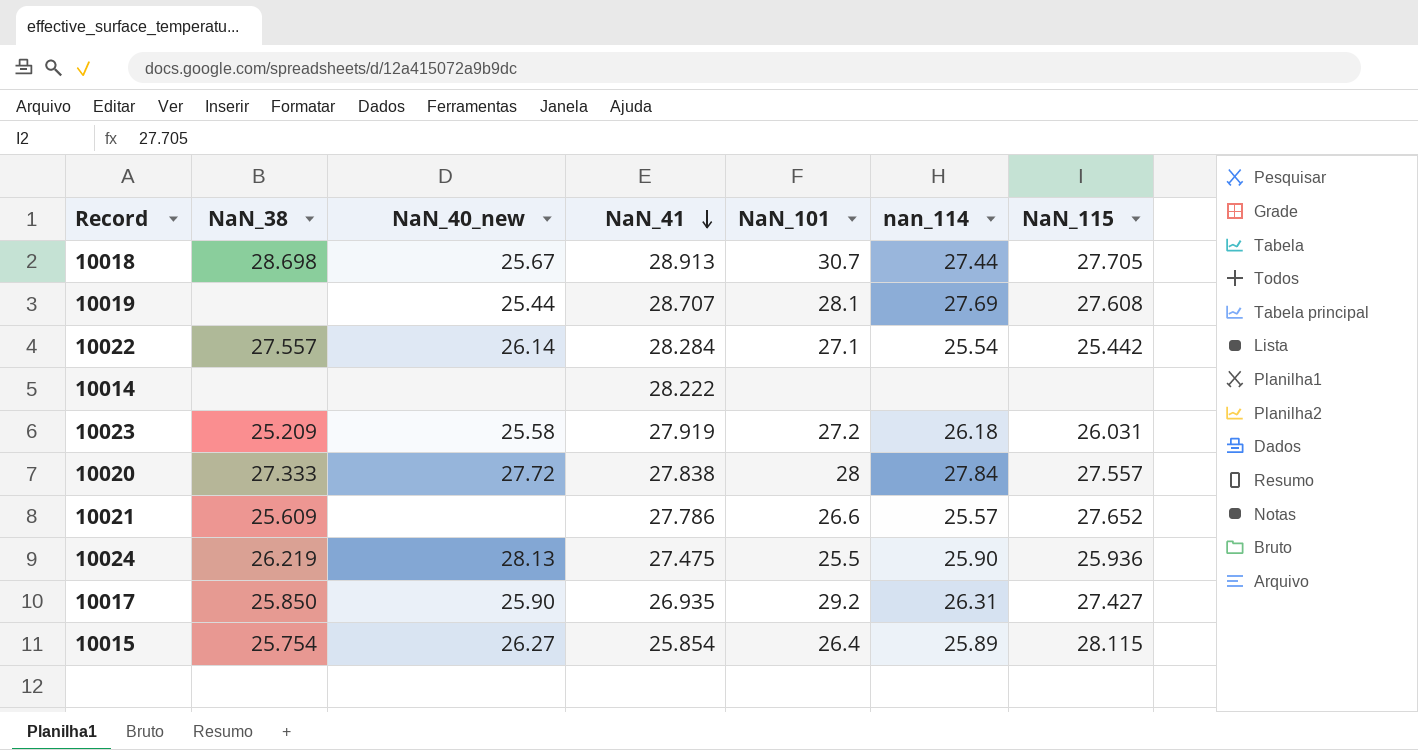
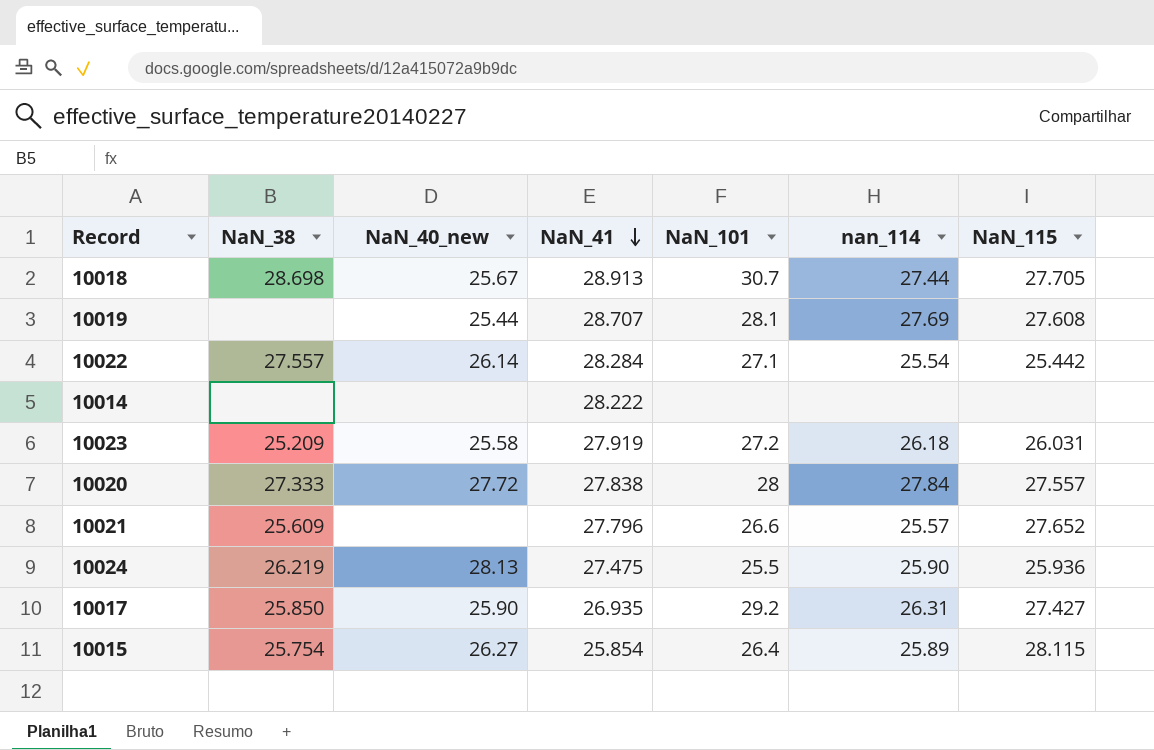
10021 | NaN_41: 27.786 -> 27.796

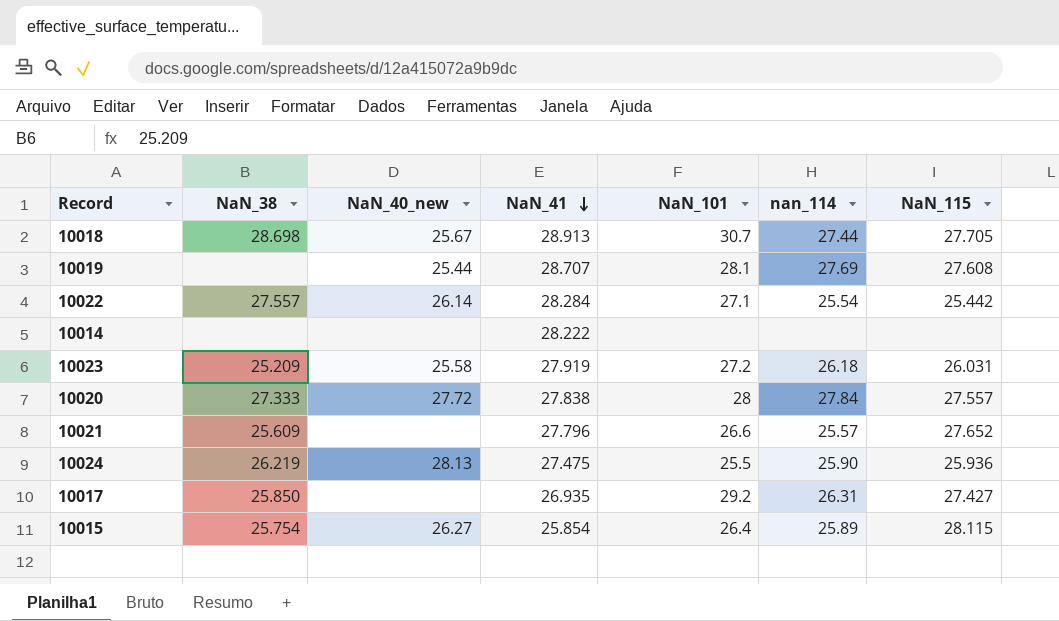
10017 | NaN_40_new: 25.90 -> none

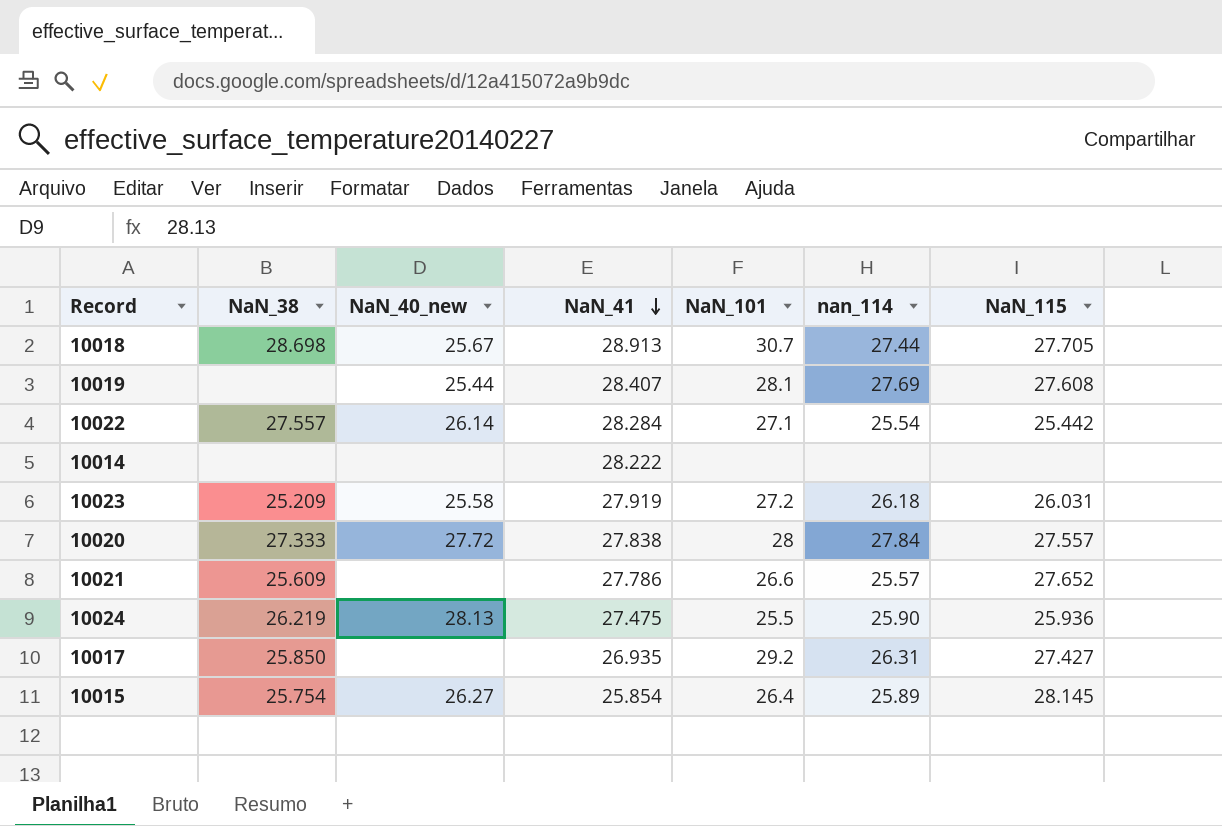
10019 | NaN_41: 28.707 -> 28.407
10021 | NaN_41: 27.796 -> 27.786
10015 | NaN_115: 28.115 -> 28.145

